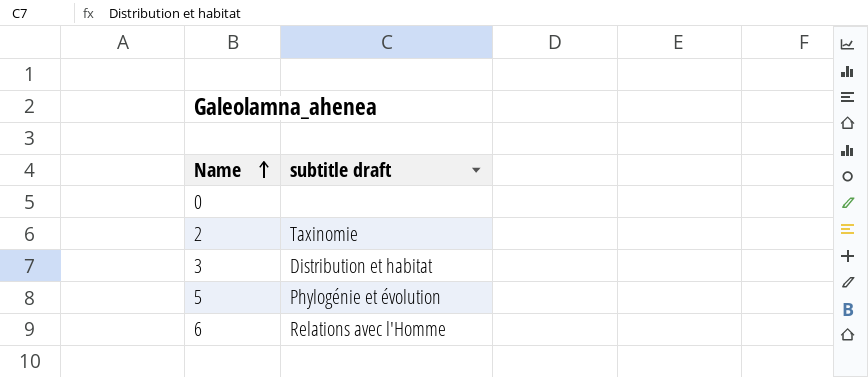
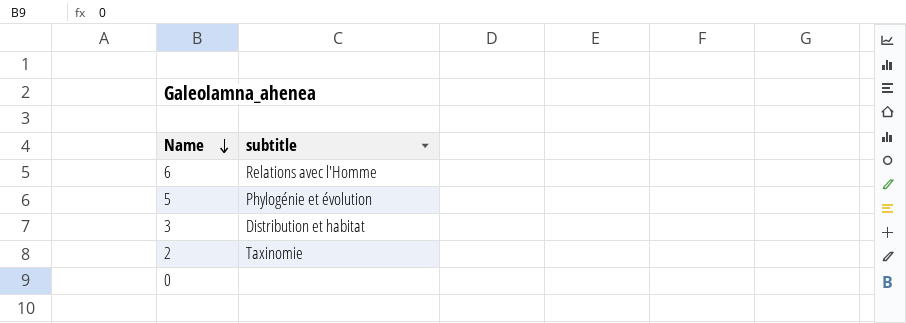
row order: Name ascending -> Name descending
column name: subtitle draft -> subtitle

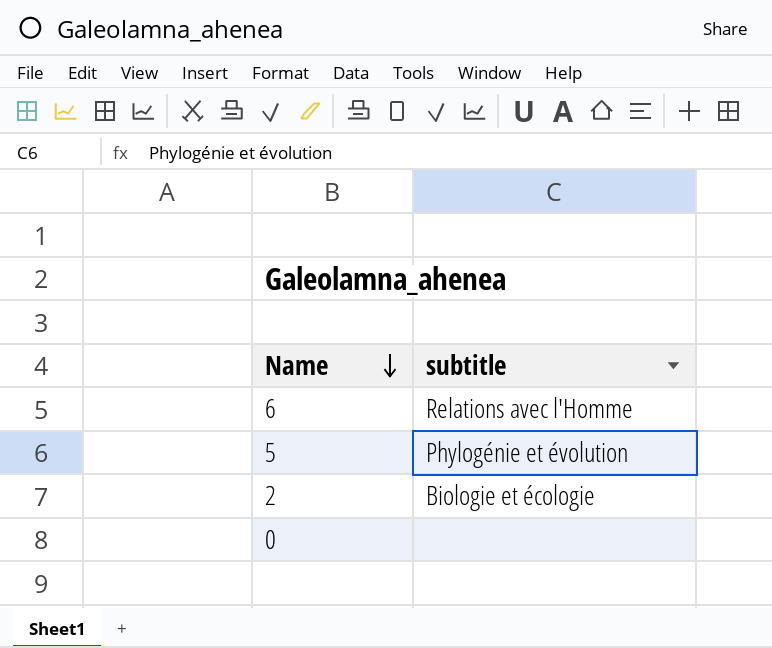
row 3: Distribution et habitat -> none
2 | subtitle: Taxinomie -> Biologie et écologie

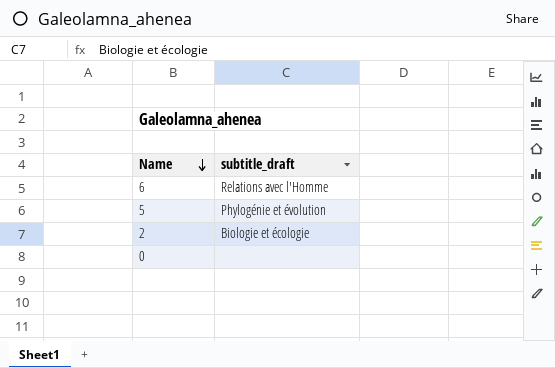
column name: subtitle -> subtitle_draft

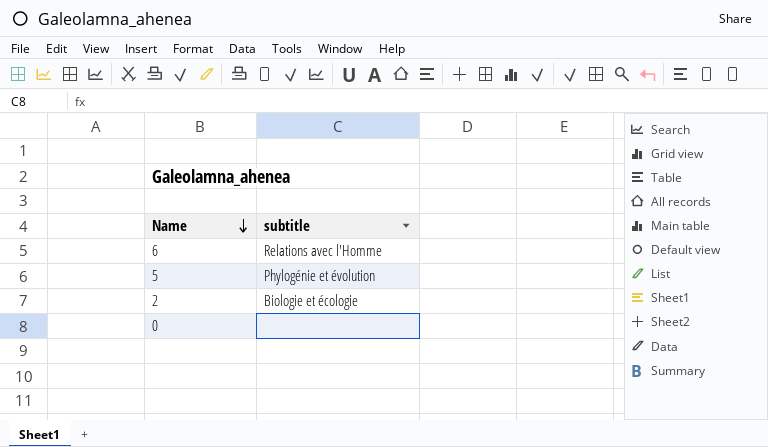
column name: subtitle_draft -> subtitle

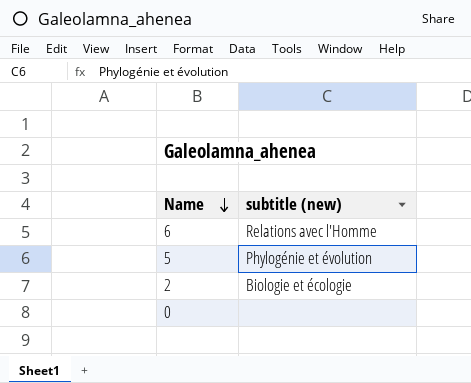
column name: subtitle -> subtitle (new)

